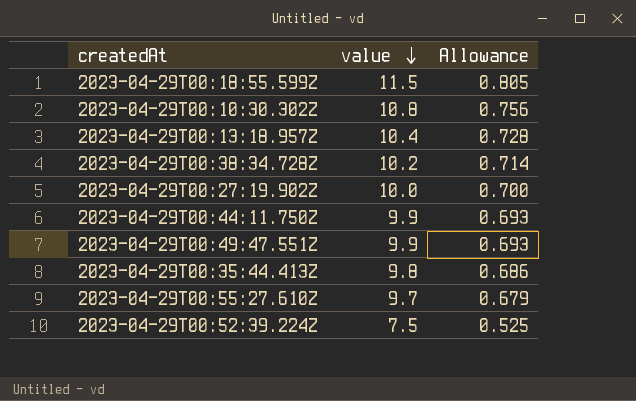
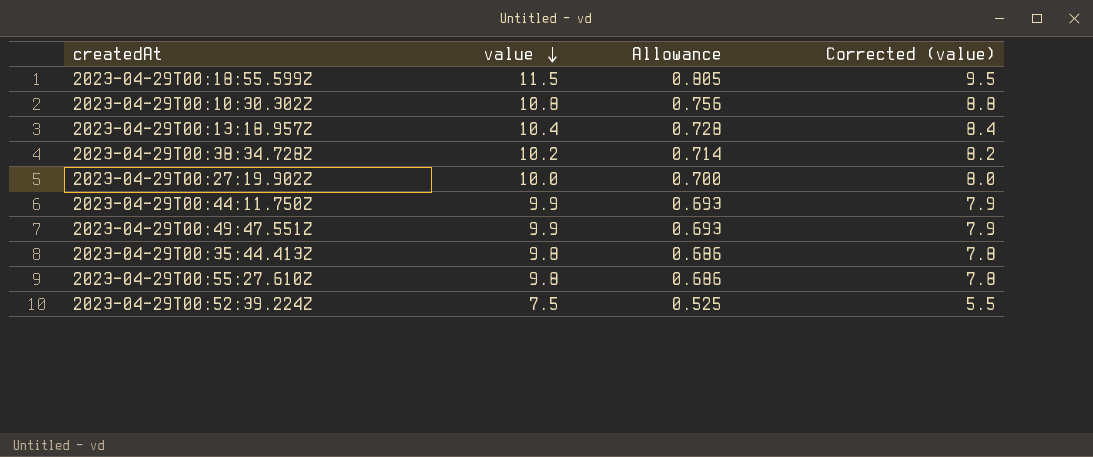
column Corrected (value) | formula: none -> [value] - 2
2023-04-29T00:55:27.610Z | value: 9.7 -> 9.8
2023-04-29T00:55:27.610Z | Allowance: 0.679 -> 0.686

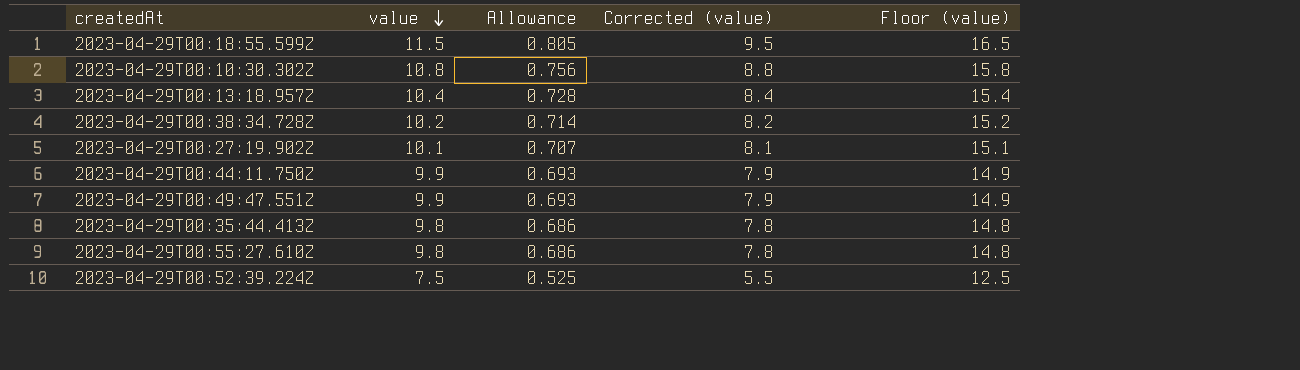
column Floor (value) | formula: none -> [value] + 5
2023-04-29T00:27:19.902Z | value: 10.0 -> 10.1
2023-04-29T00:27:19.902Z | Allowance: 0.700 -> 0.707
2023-04-29T00:27:19.902Z | Corrected (value): 8.0 -> 8.1

